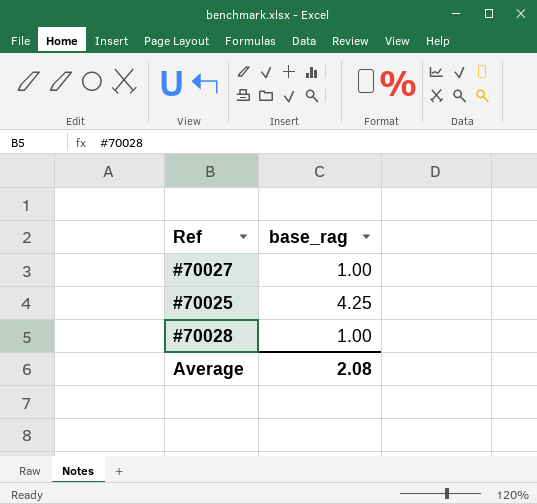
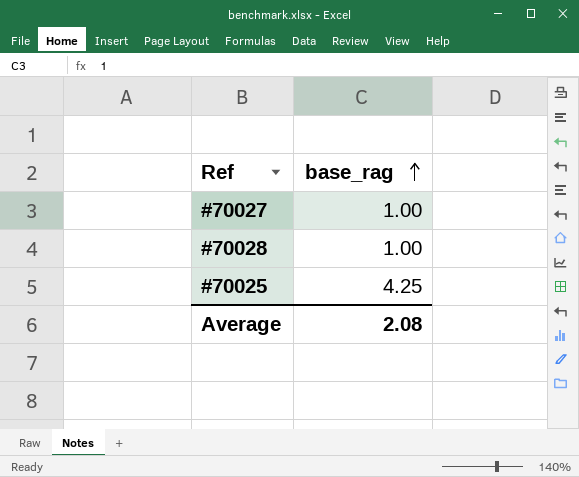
row order: none -> base_rag ascending

